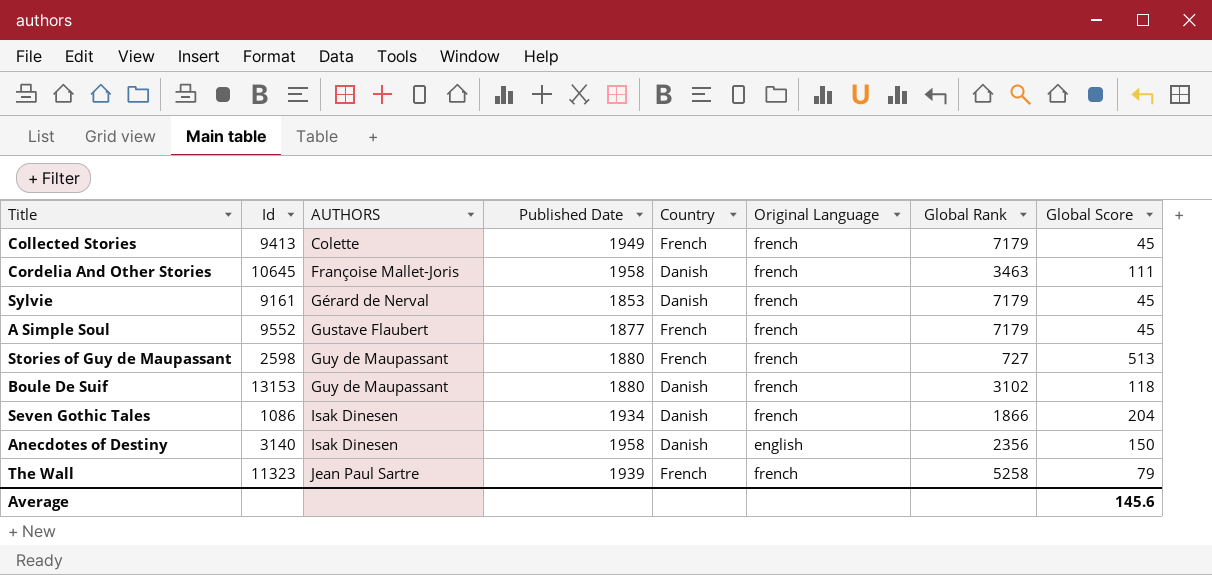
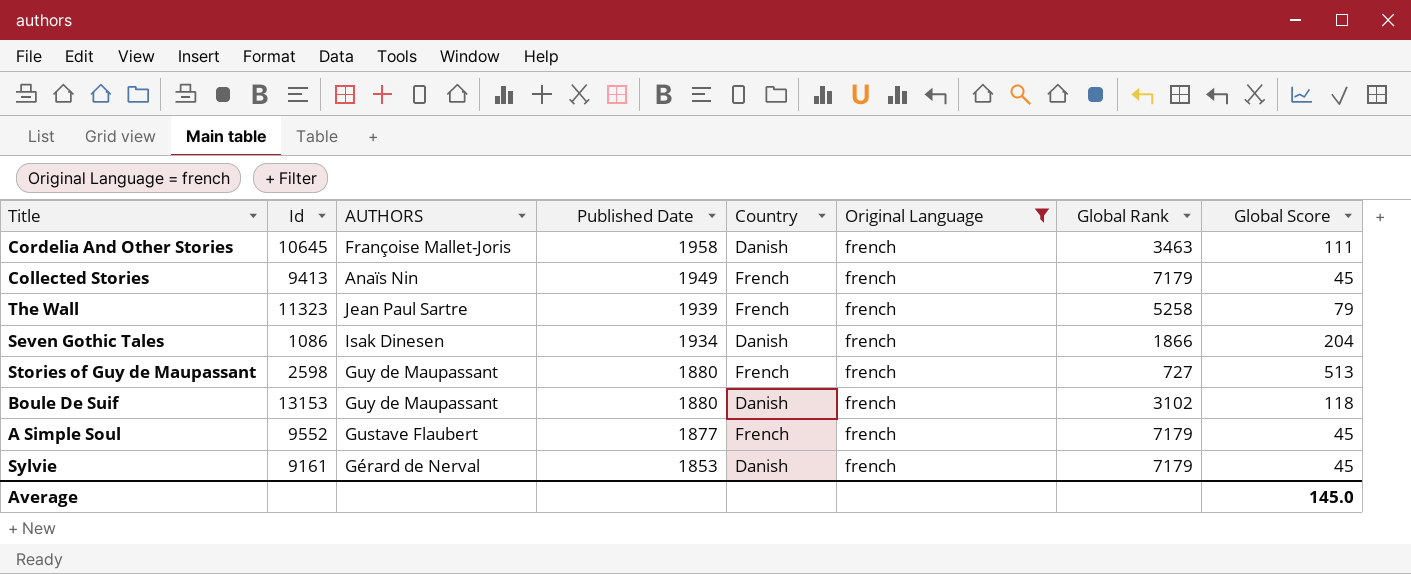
filter: none -> Original Language = french
row order: AUTHORS ascending -> Published Date descending
Collected Stories | AUTHORS: Colette -> Anaïs Nin
Average | Global Score: 145.6 -> 145.0

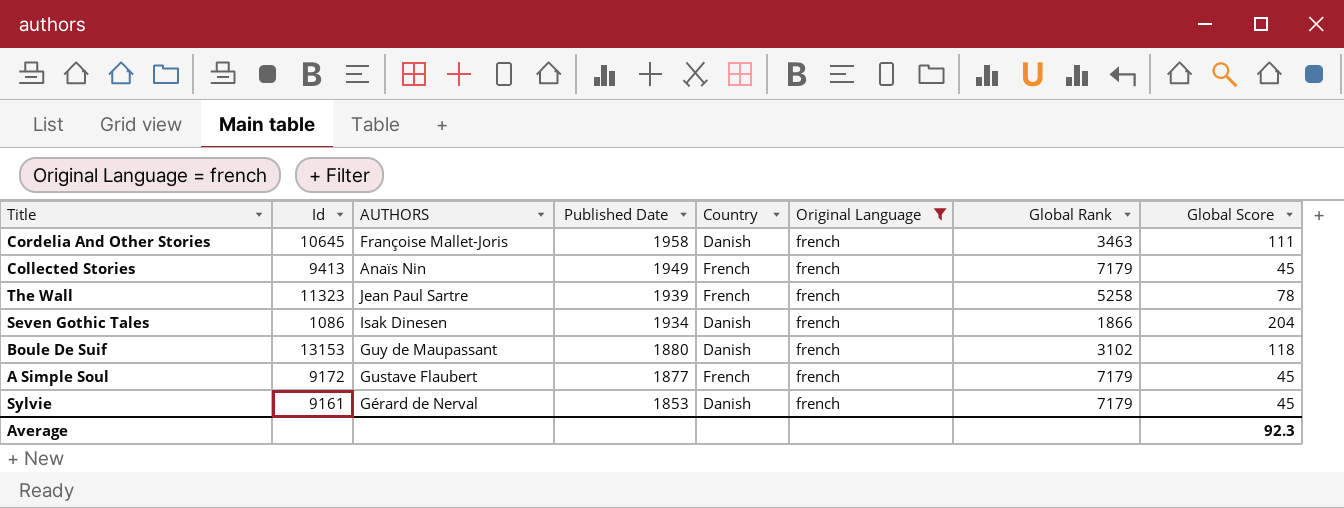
row Stories of Guy de Maupassant: 2598 | Guy de Maupassant | 1880 | French | french | 727 | 513 -> none
The Wall | Global Score: 79 -> 78
A Simple Soul | Id: 9552 -> 9172
Average | Global Score: 145.0 -> 92.3

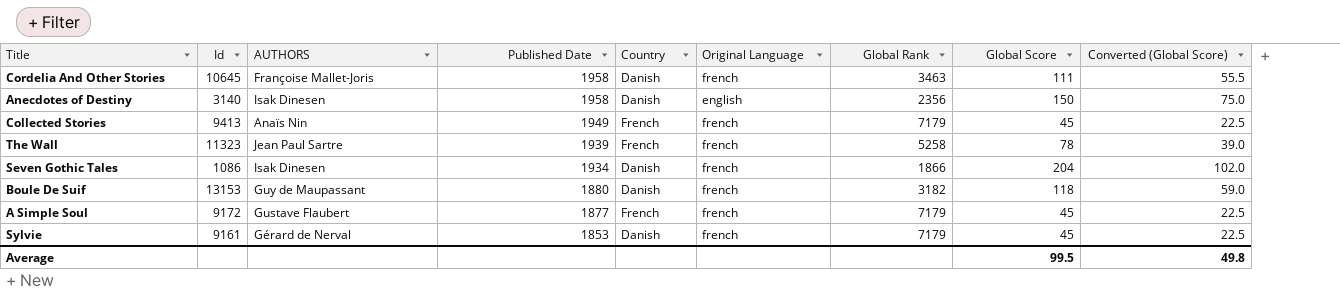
filter: Original Language = french -> none
column Converted (Global Score) | formula: none -> [Global Score] * 0.5
Boule De Suif | Global Rank: 3102 -> 3182
Average | Global Score: 92.3 -> 99.5

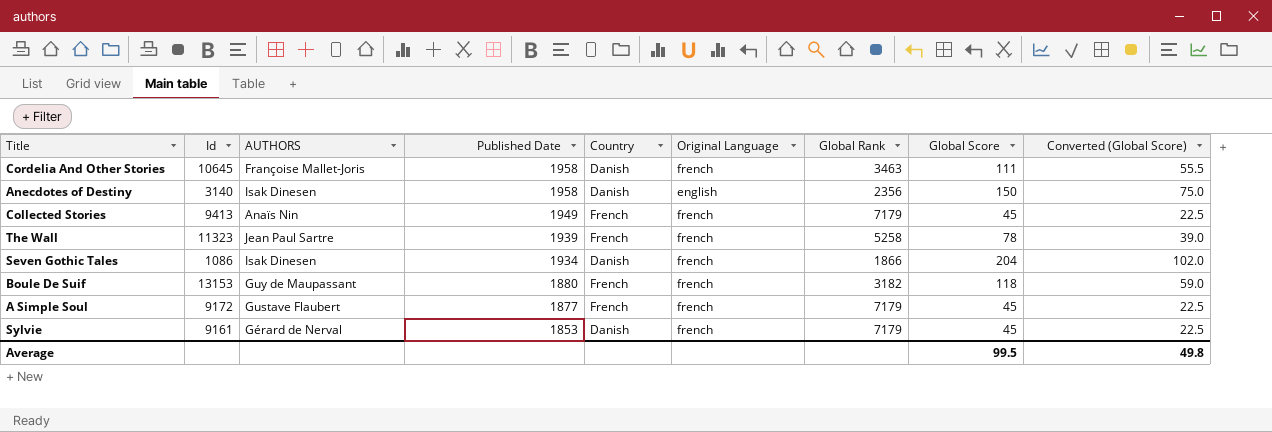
Boule De Suif | Country: Danish -> French

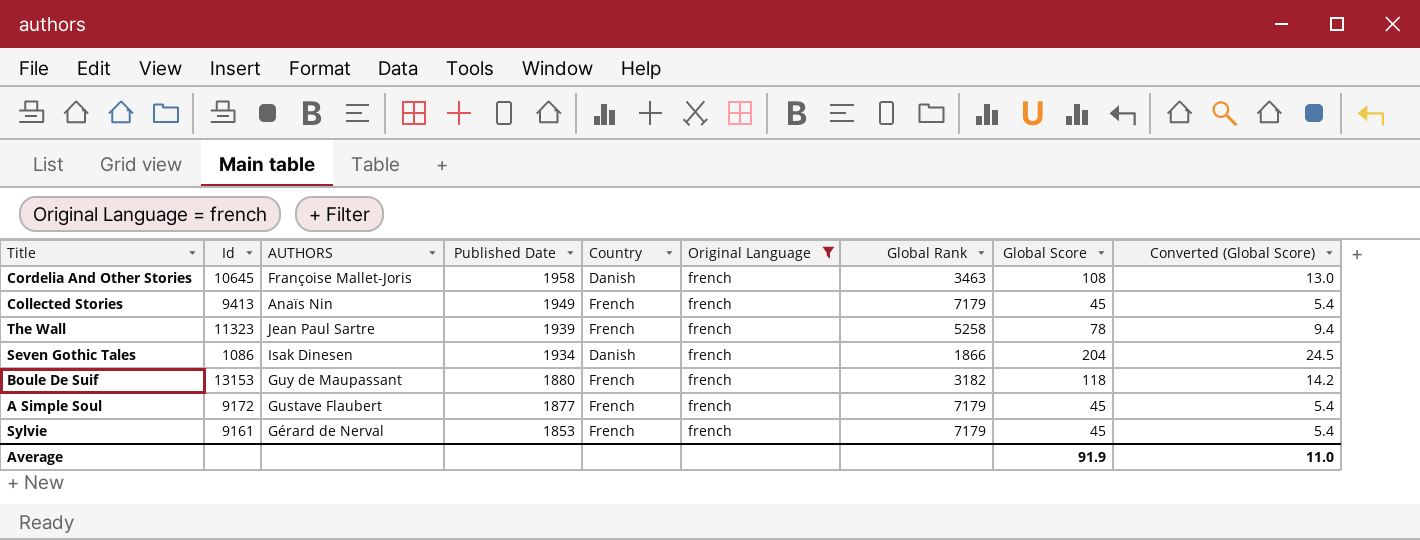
filter: none -> Original Language = french
column Converted (Global Score) | formula: [Global Score] * 0.5 -> [Global Score] * 0.12
Cordelia And Other Stories | Global Score: 111 -> 108
Sylvie | Country: Danish -> French
Average | Global Score: 99.5 -> 91.9
Average | Converted (Global Score): 49.8 -> 11.0

